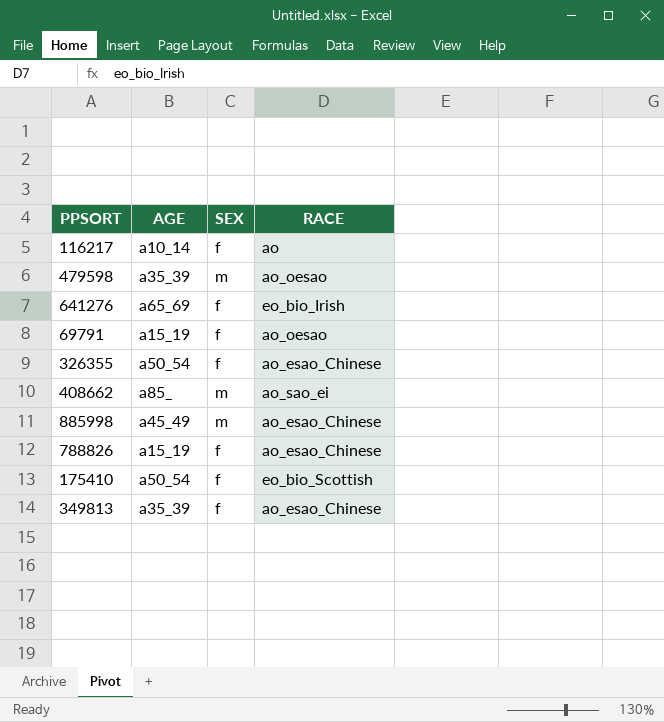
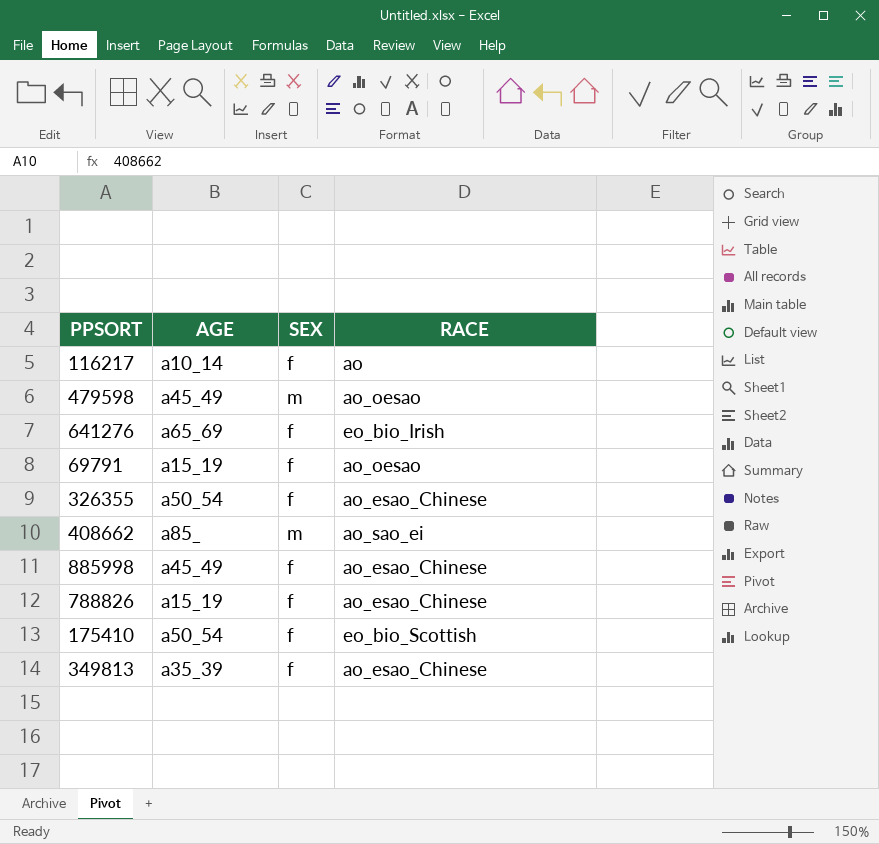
479598 | AGE: a35_39 -> a45_49
885998 | SEX: m -> f

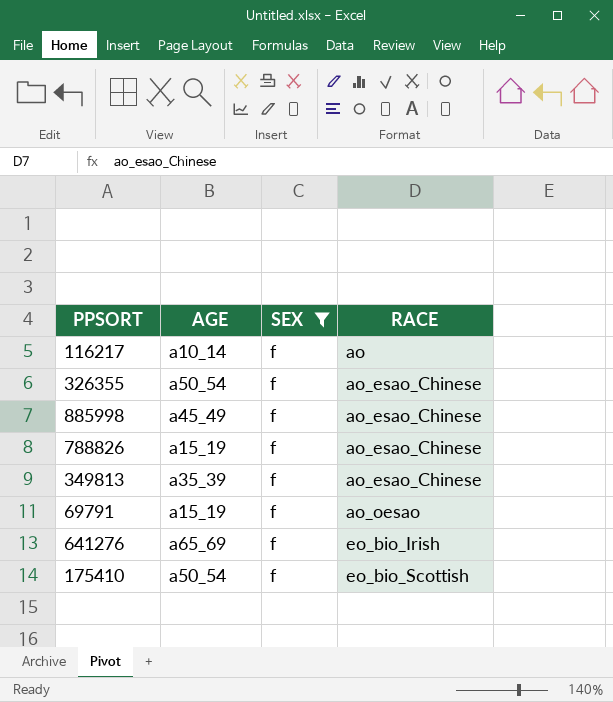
filter: none -> SEX = f
row order: none -> RACE ascending

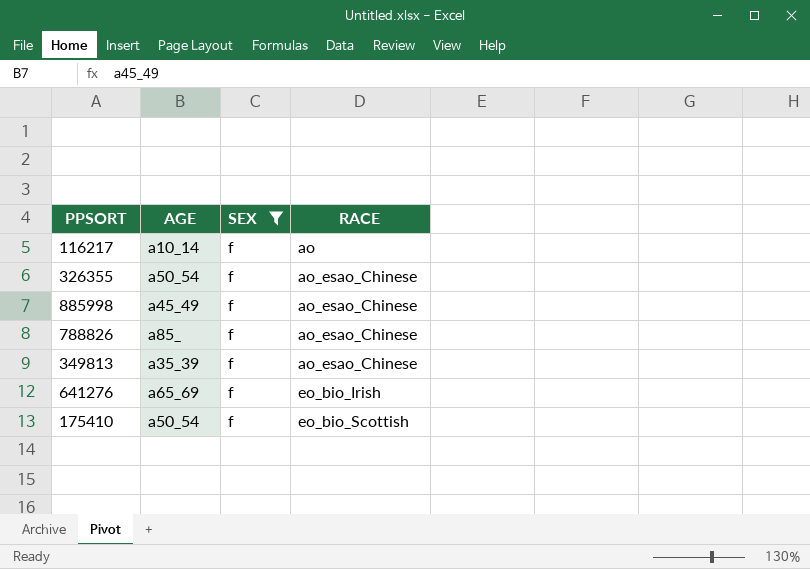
row 69791: a15_19 | f | ao_oesao -> none
788826 | AGE: a15_19 -> a85_

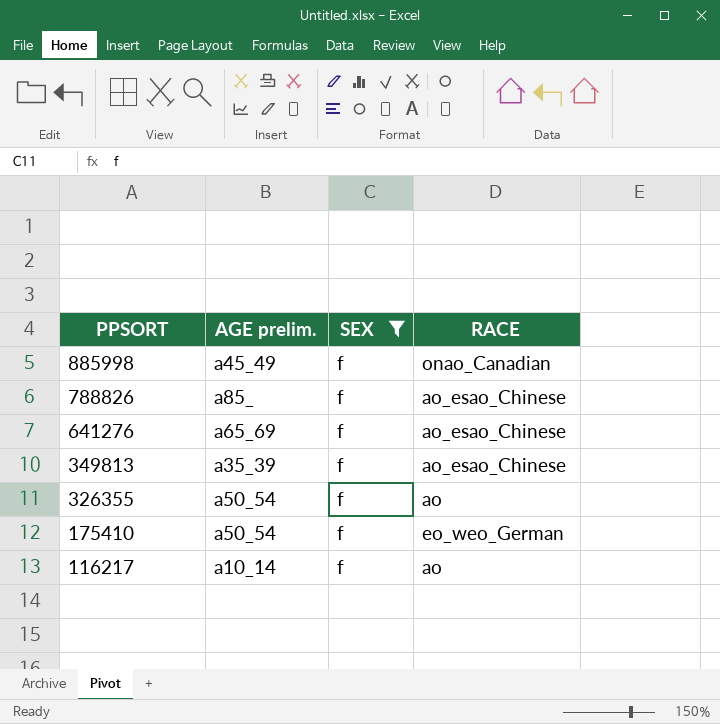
row order: RACE ascending -> PPSORT descending
column name: AGE -> AGE prelim.
885998 | RACE: ao_esao_Chinese -> onao_Canadian
641276 | RACE: eo_bio_Irish -> ao_esao_Chinese
326355 | RACE: ao_esao_Chinese -> ao
175410 | RACE: eo_bio_Scottish -> eo_weo_German

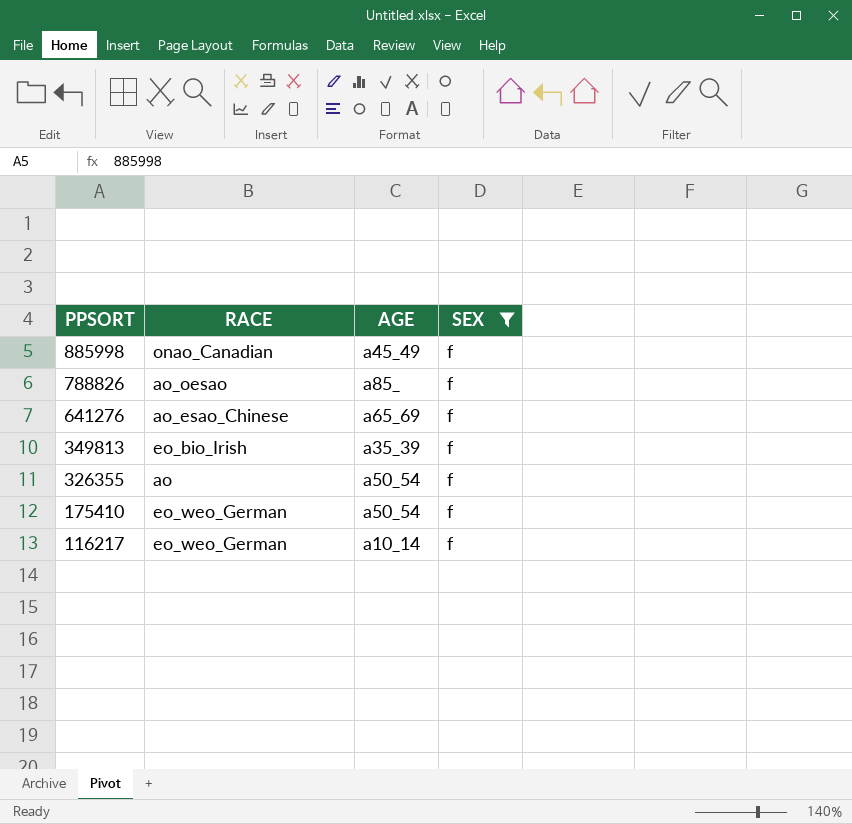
column RACE | position: 4 -> 2
column name: AGE prelim. -> AGE
788826 | RACE: ao_esao_Chinese -> ao_oesao
349813 | RACE: ao_esao_Chinese -> eo_bio_Irish
116217 | RACE: ao -> eo_weo_German

